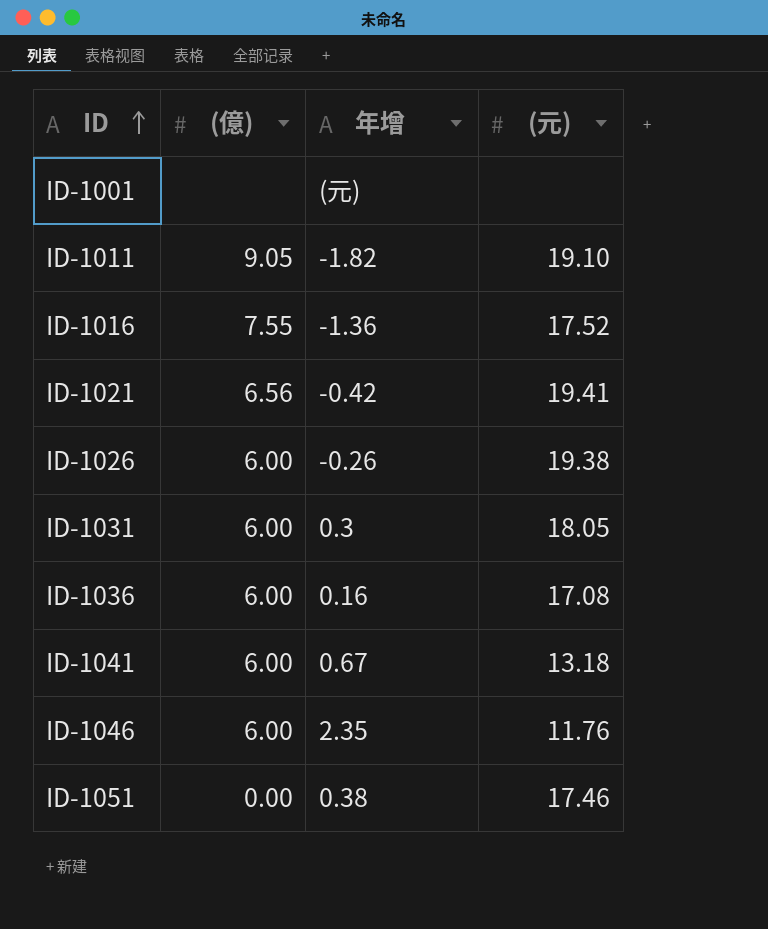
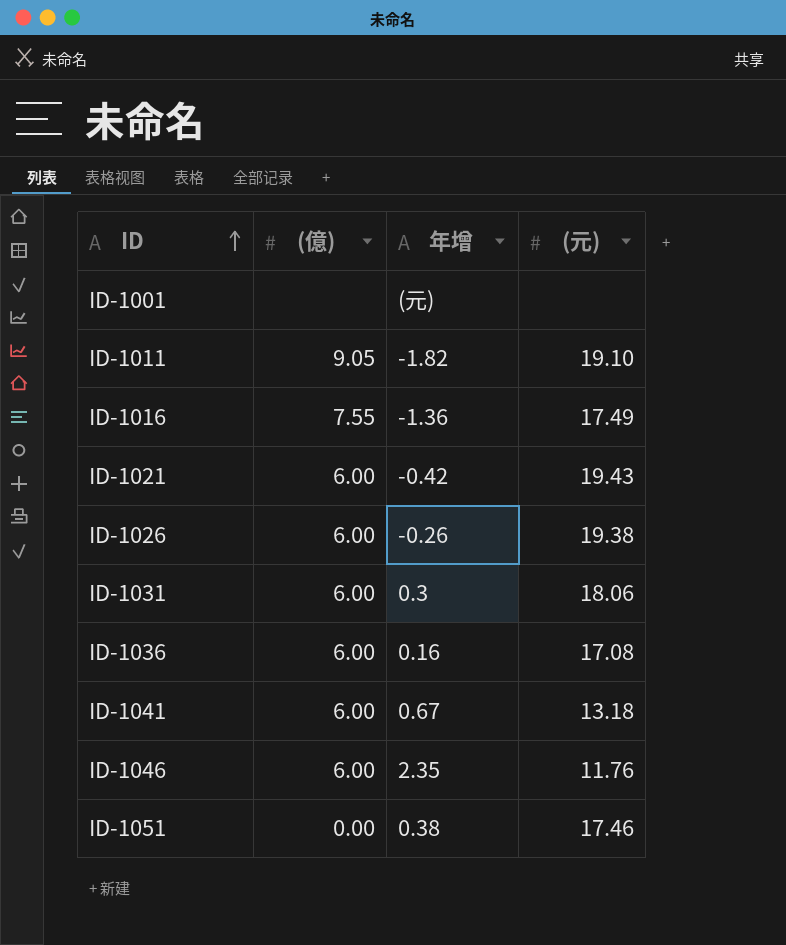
ID-1016 | (元): 17.52 -> 17.49
ID-1021 | (億): 6.56 -> 6.00
ID-1021 | (元): 19.41 -> 19.43
ID-1031 | (元): 18.05 -> 18.06

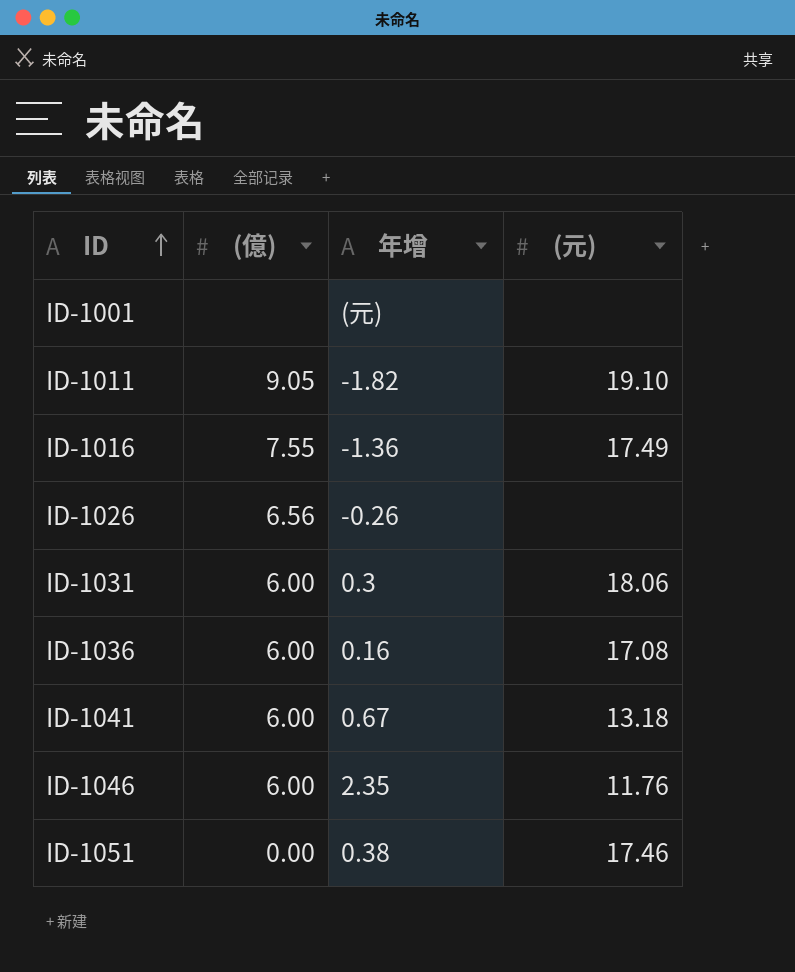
row ID-1021: 6.00 | -0.42 | 19.43 -> none
ID-1026 | (億): 6.00 -> 6.56
ID-1026 | (元): 19.38 -> none

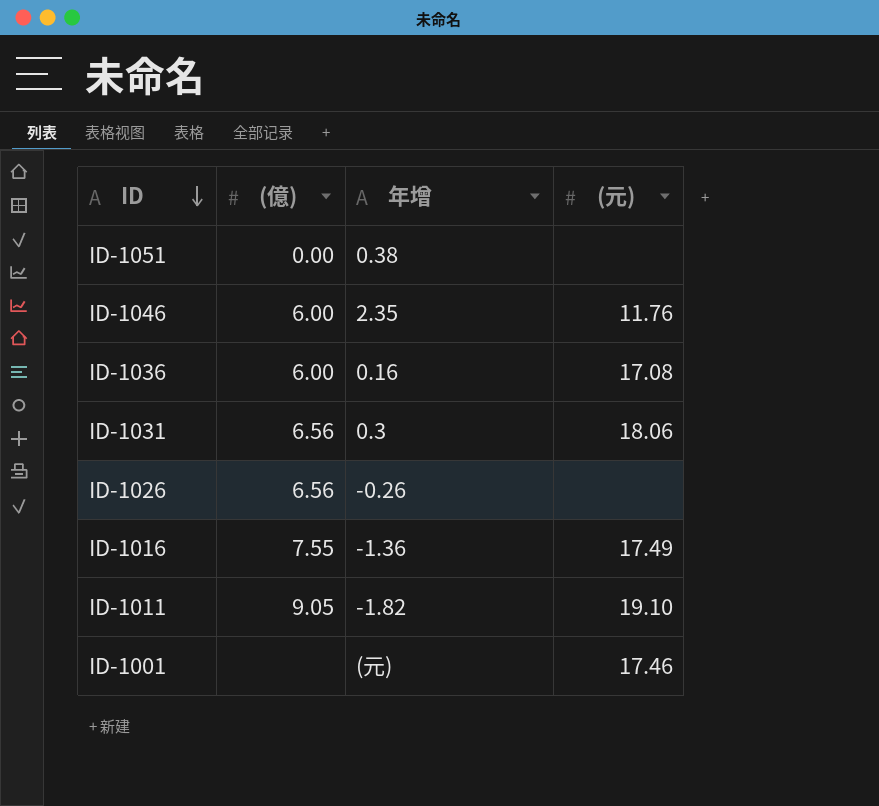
row order: ID ascending -> ID descending
row ID-1041: 6.00 | 0.67 | 13.18 -> none
ID-1051 | (元): 17.46 -> none
ID-1031 | (億): 6.00 -> 6.56
ID-1001 | (元): none -> 17.46

